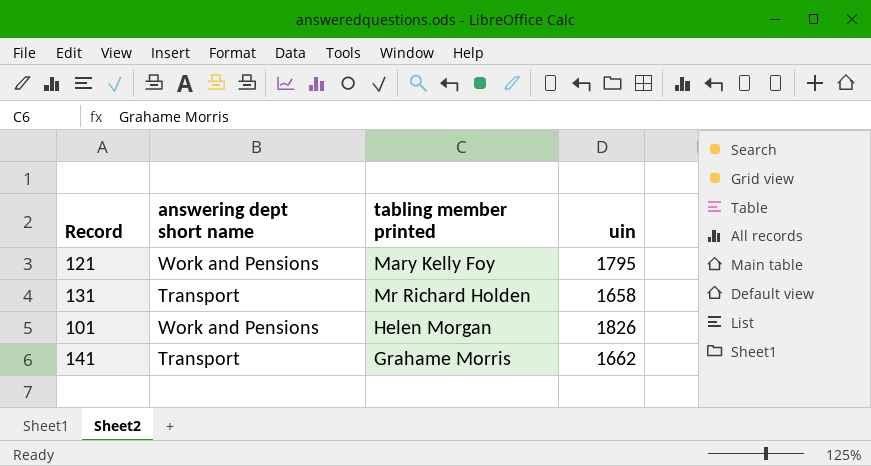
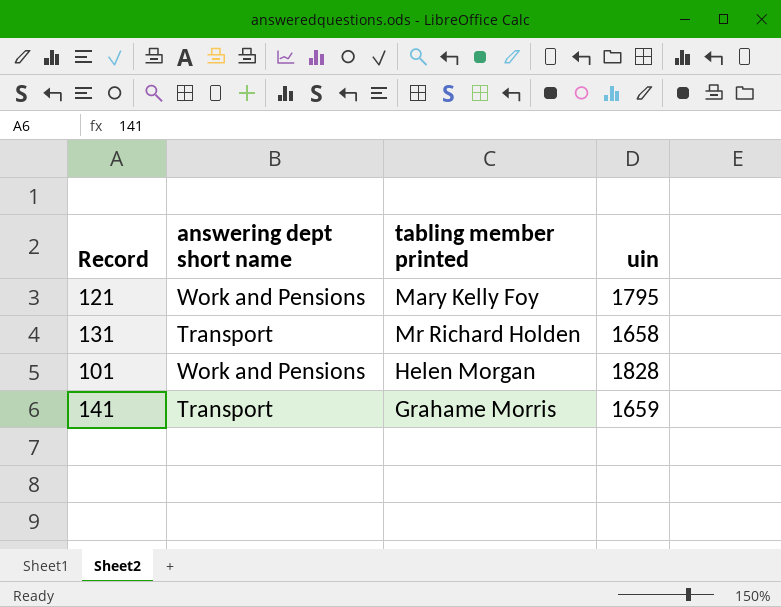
101 | uin: 1826 -> 1828
141 | uin: 1662 -> 1659

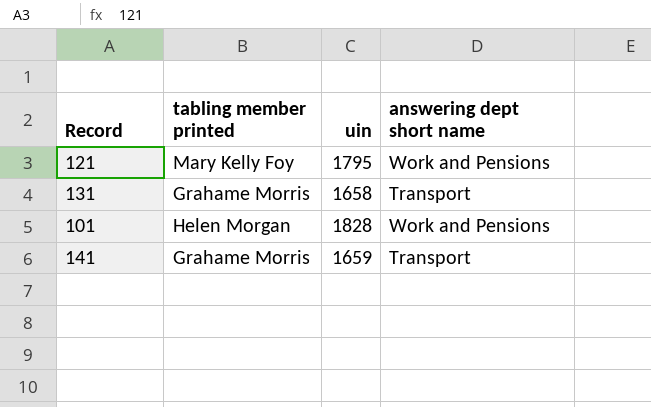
column answering dept short name | position: 2 -> 4
131 | tabling member printed: Mr Richard Holden -> Grahame Morris

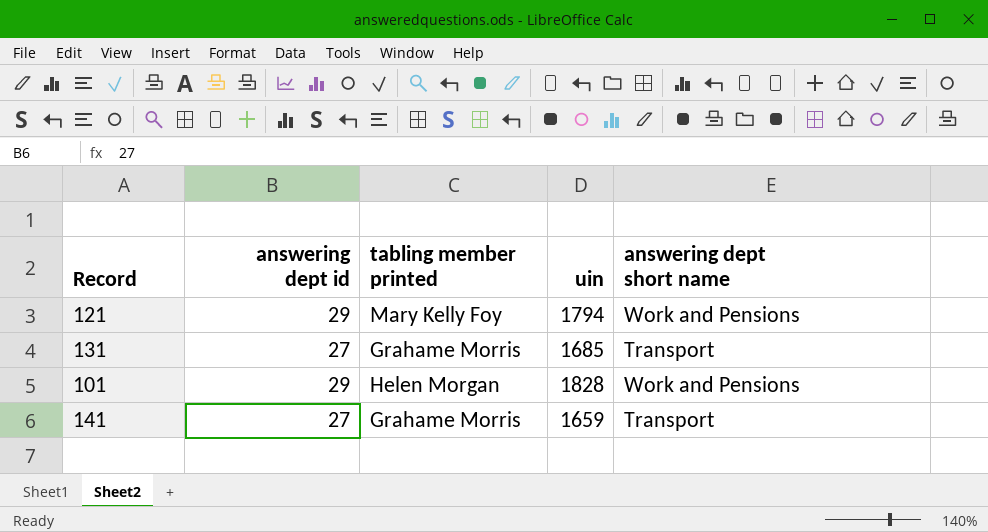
column answering dept id | position: none -> 2
121 | uin: 1795 -> 1794
131 | uin: 1658 -> 1685

